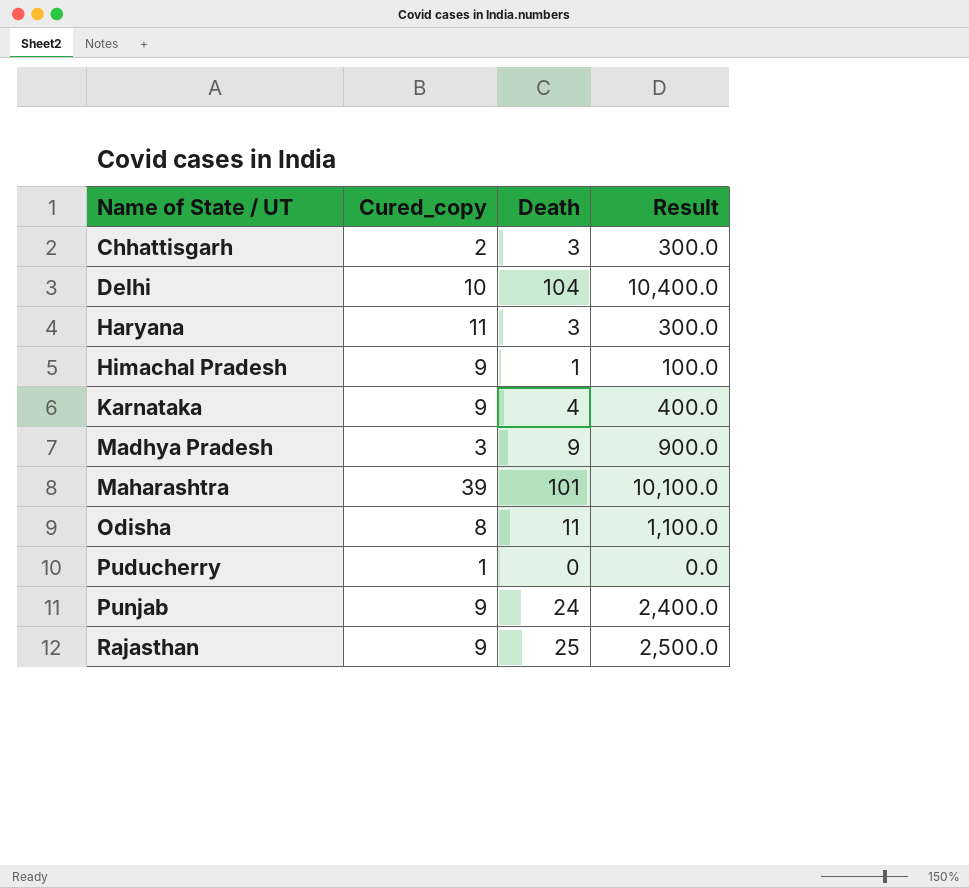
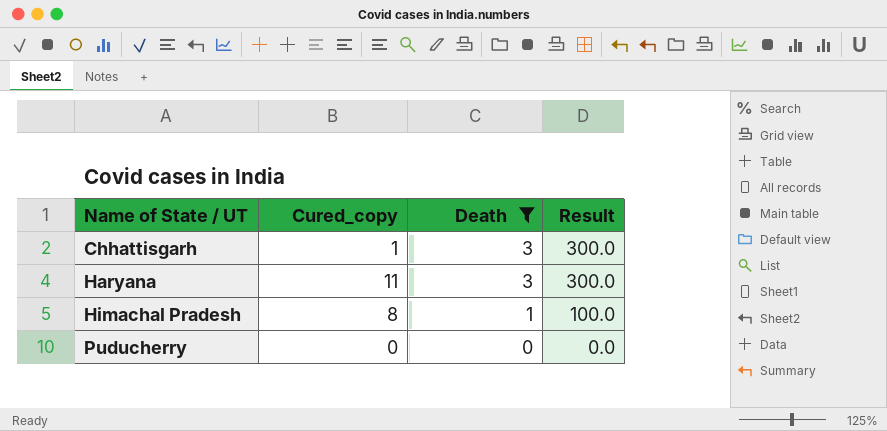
filter: none -> Death <= 3
Chhattisgarh | Cured_copy: 2 -> 1
Himachal Pradesh | Cured_copy: 9 -> 8
Puducherry | Cured_copy: 1 -> 0

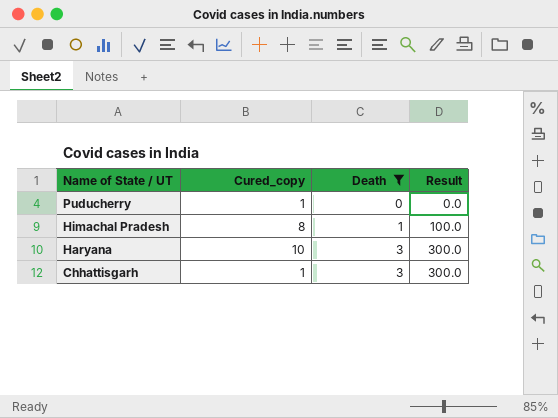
row order: Name of State / UT ascending -> Name of State / UT descending
Puducherry | Cured_copy: 0 -> 1
Haryana | Cured_copy: 11 -> 10

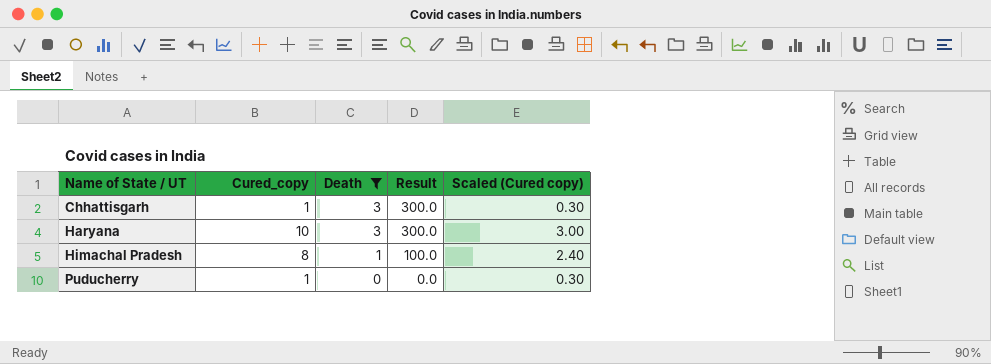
row order: Name of State / UT descending -> Name of State / UT ascending
column Scaled (Cured copy) | formula: none -> [Cured_copy] * 0.3

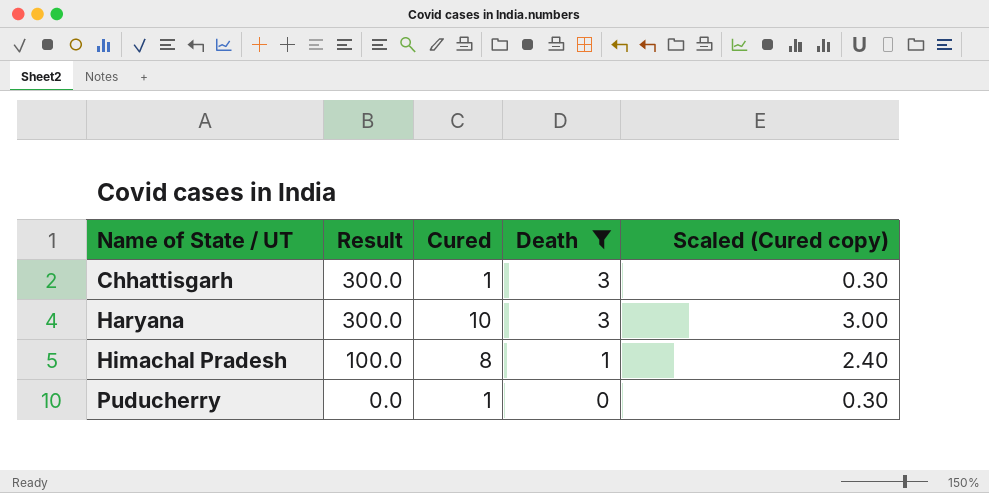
column Result | position: 4 -> 2
column name: Cured_copy -> Cured

